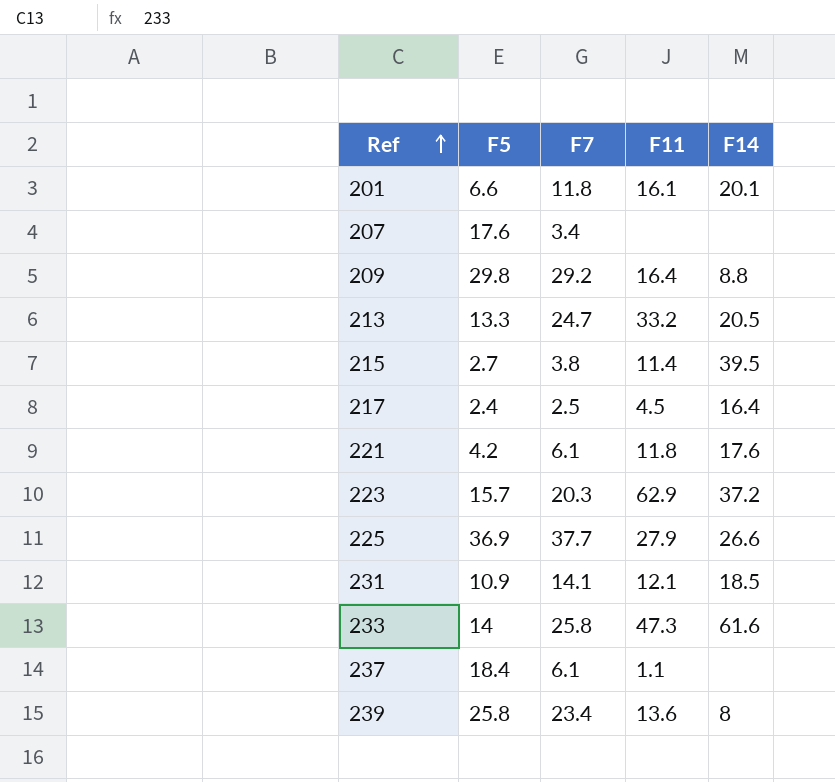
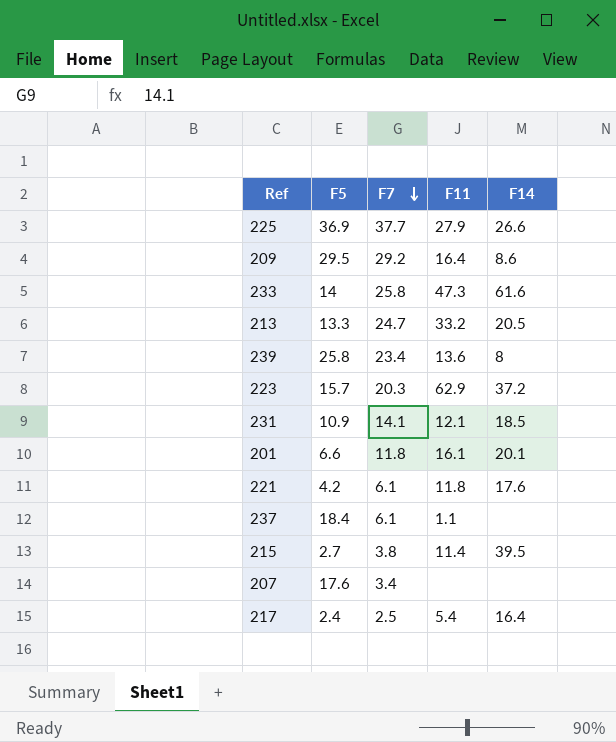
row order: Ref ascending -> F7 descending
209 | F5: 29.8 -> 29.5
209 | F14: 8.8 -> 8.6
217 | F11: 4.5 -> 5.4

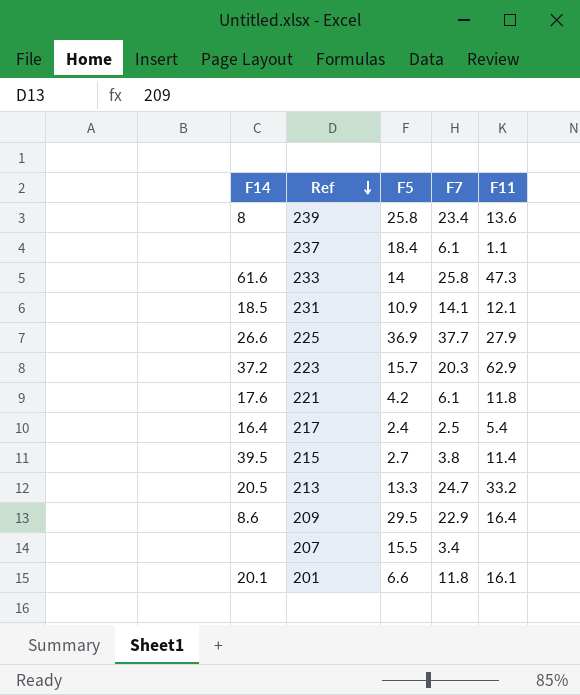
row order: F7 descending -> Ref descending
column F14 | position: 5 -> 1
209 | F7: 29.2 -> 22.9
207 | F5: 17.6 -> 15.5

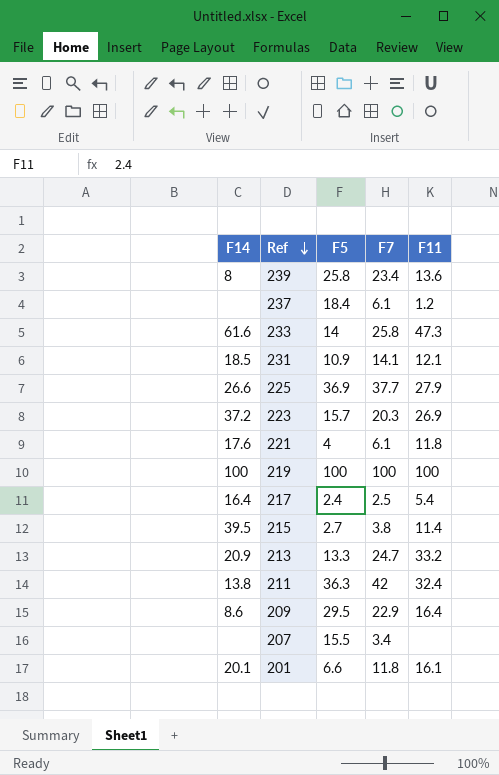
237 | F11: 1.1 -> 1.2
223 | F11: 62.9 -> 26.9
221 | F5: 4.2 -> 4
row 219: none -> 100 | 100 | 100 | 100
213 | F14: 20.5 -> 20.9
row 211: none -> 13.8 | 36.3 | 42 | 32.4

